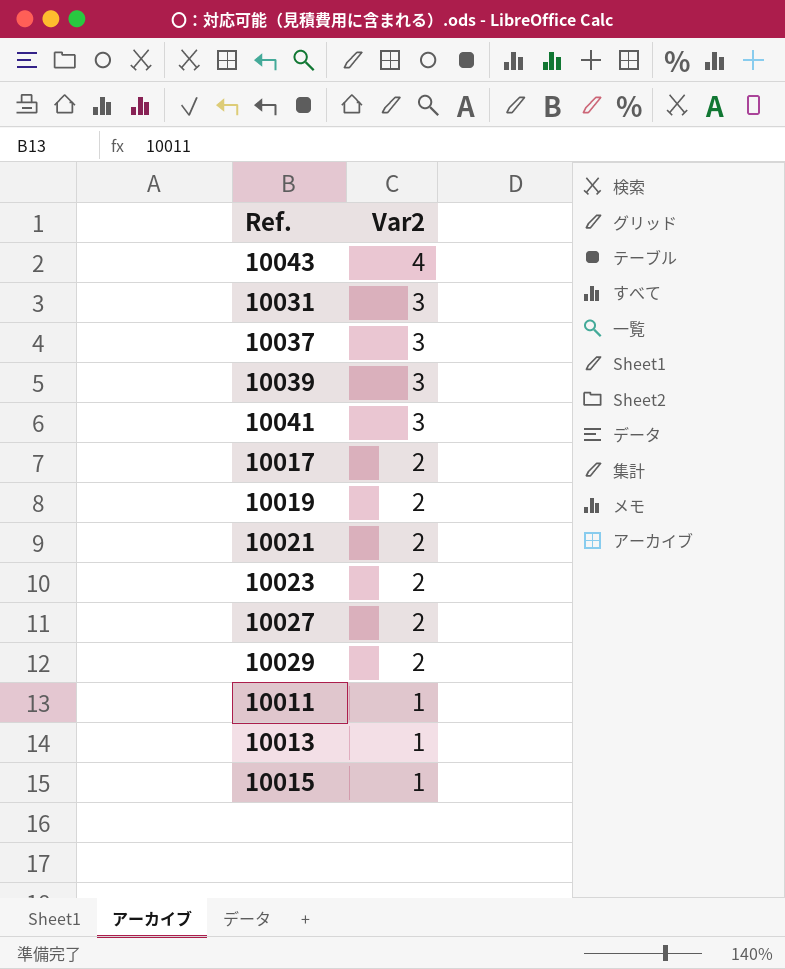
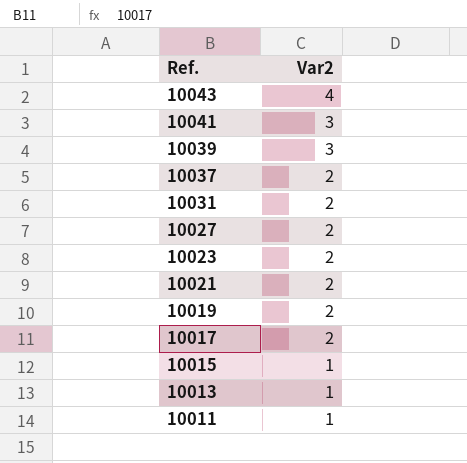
row order: Var2 descending -> Ref. descending
row 10029: 2 -> none
10037 | Var2: 3 -> 2
10031 | Var2: 3 -> 2

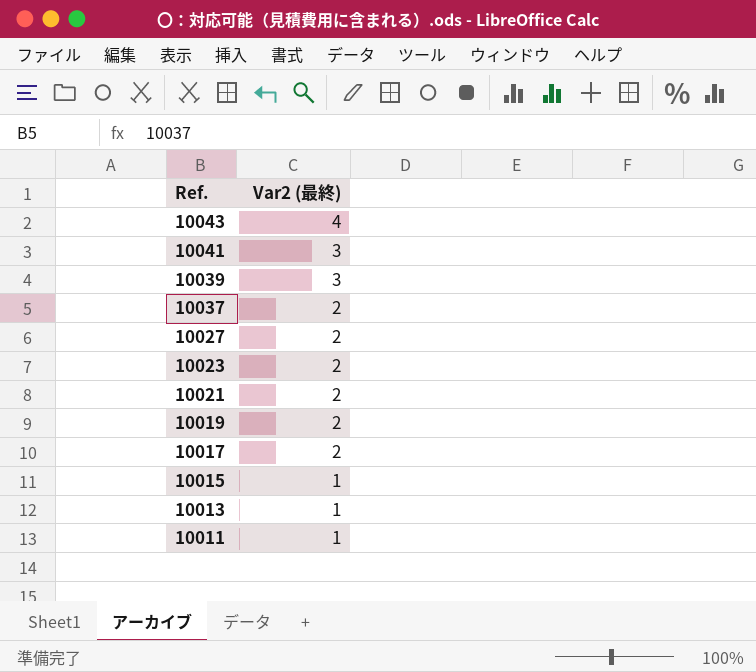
column name: Var2 -> Var2 (最終)
row 10031: 2 -> none

